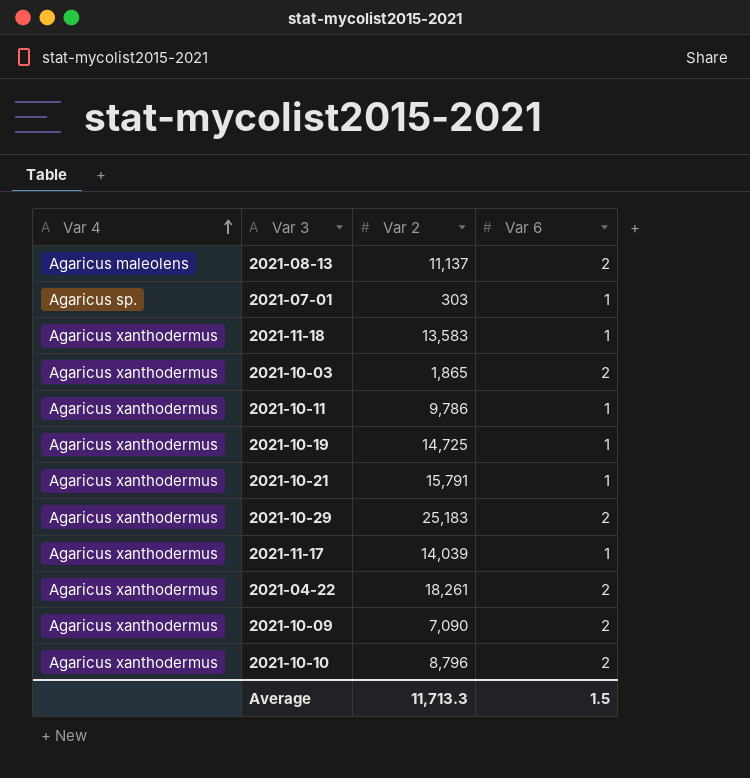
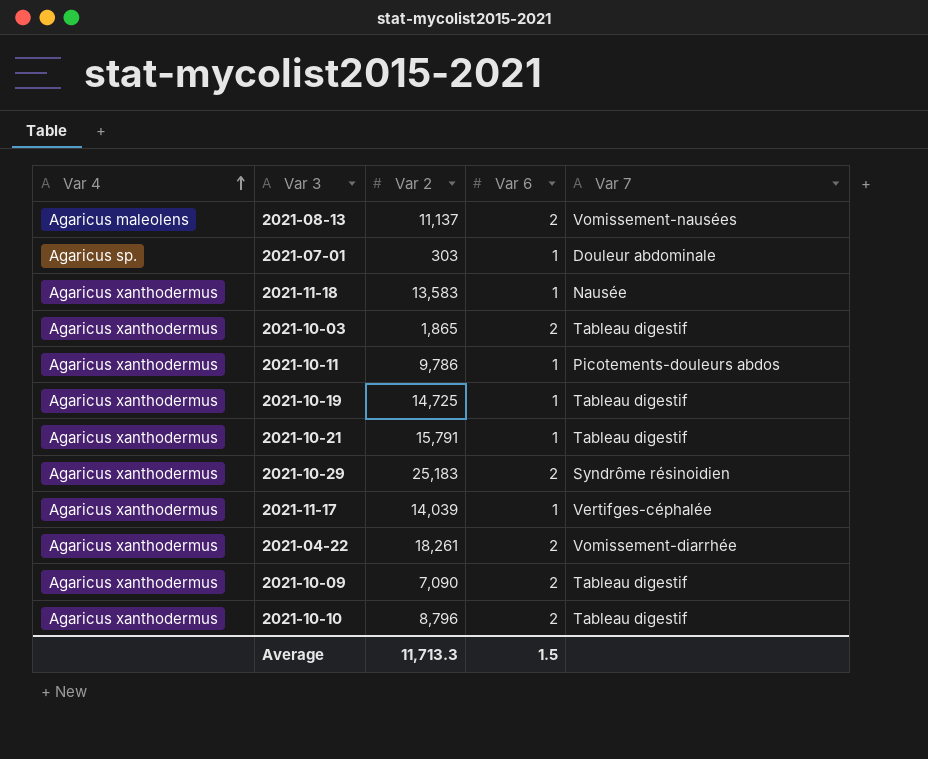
column Var 7 | position: none -> 5

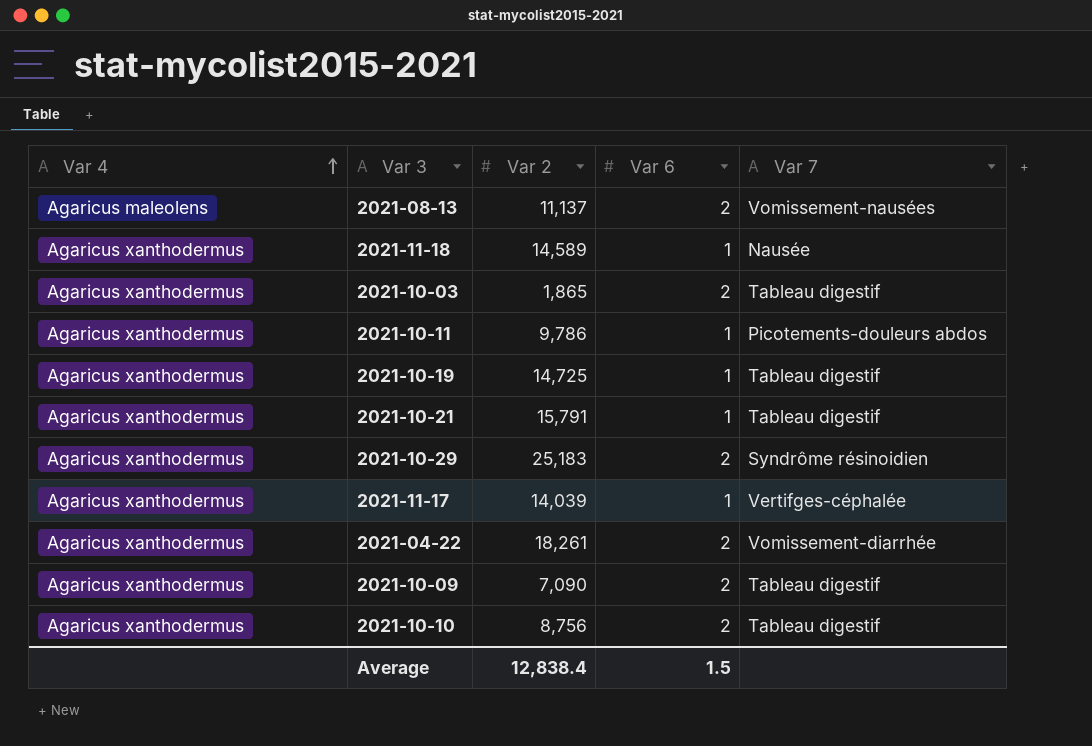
row 2021-07-01: Agaricus sp. | 303 | 1 | Douleur abdominale -> none
2021-11-18 | Var 2: 13,583 -> 14,589
2021-10-10 | Var 2: 8,796 -> 8,756
Average | Var 2: 11,713.3 -> 12,838.4

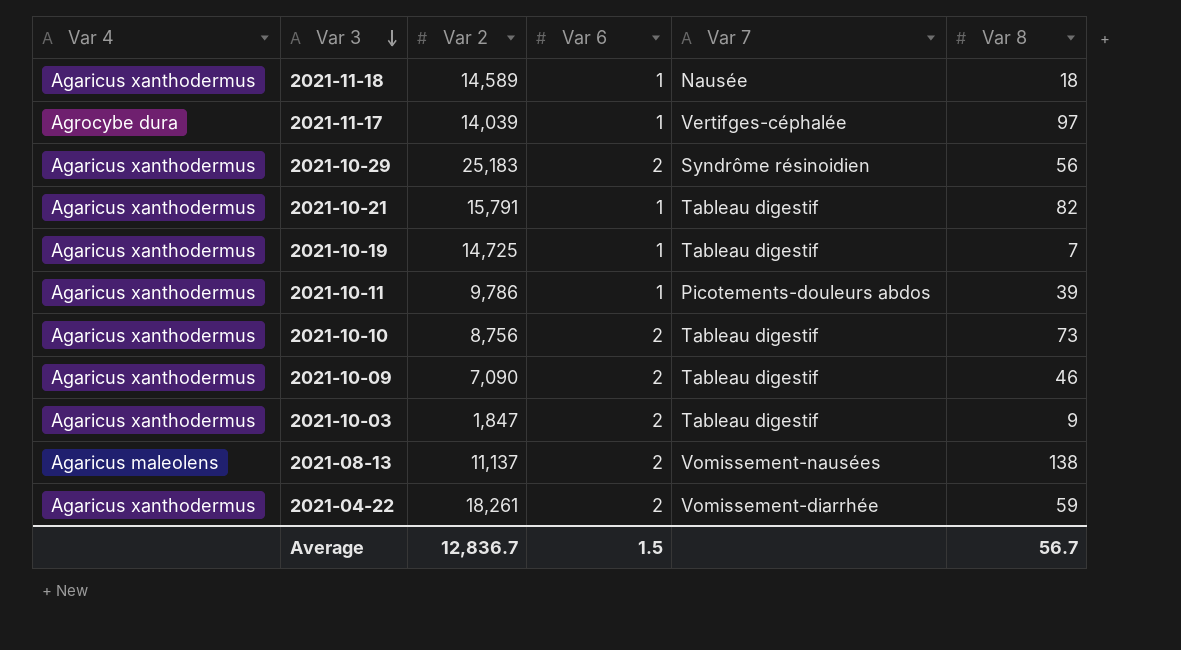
row order: Var 4 ascending -> Var 3 descending
column Var 8 | position: none -> 6
2021-11-17 | Var 4: Agaricus xanthodermus -> Agrocybe dura
2021-10-03 | Var 2: 1,865 -> 1,847
Average | Var 2: 12,838.4 -> 12,836.7

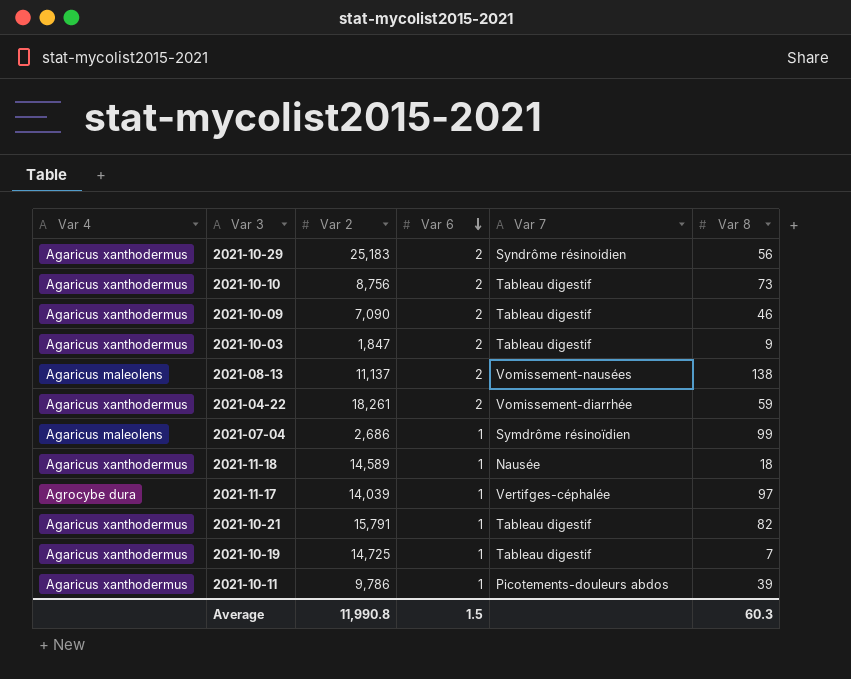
row order: Var 3 descending -> Var 6 descending
row 2021-07-04: none -> Agaricus maleolens | 2,686 | 1 | Symdrôme résinoïdien | 99
Average | Var 2: 12,836.7 -> 11,990.8
Average | Var 8: 56.7 -> 60.3

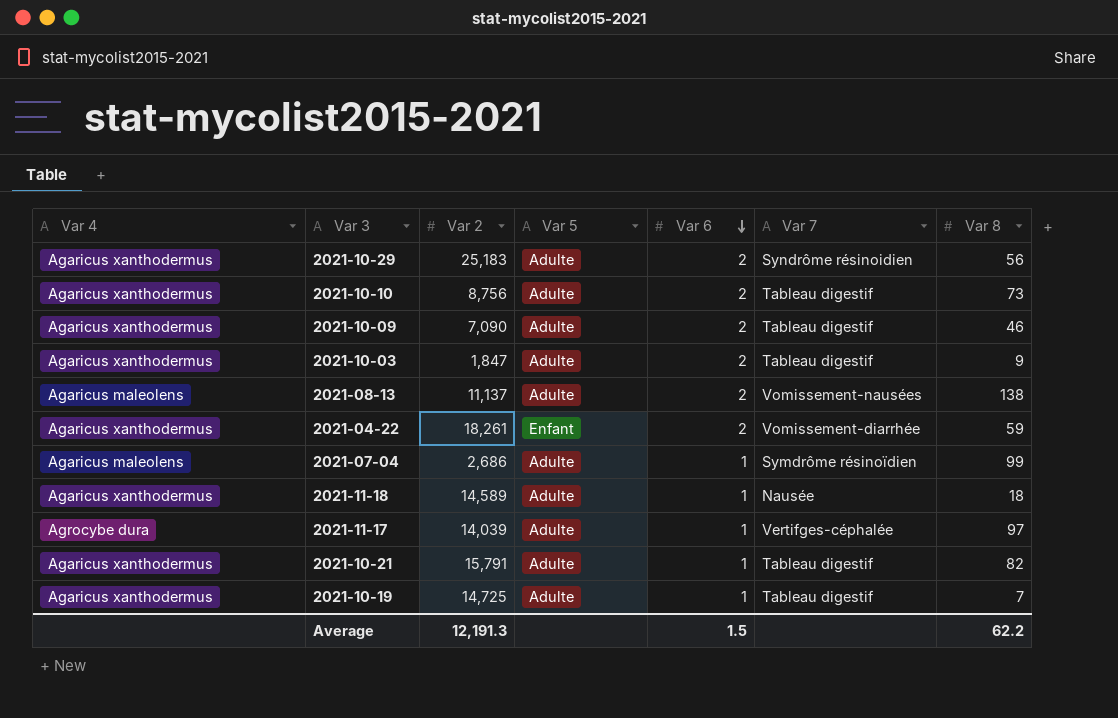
column Var 5 | position: none -> 4
row 2021-10-11: Agaricus xanthodermus | 9,786 | 1 | Picotements-douleurs abdos | 39 -> none
Average | Var 2: 11,990.8 -> 12,191.3
Average | Var 8: 60.3 -> 62.2

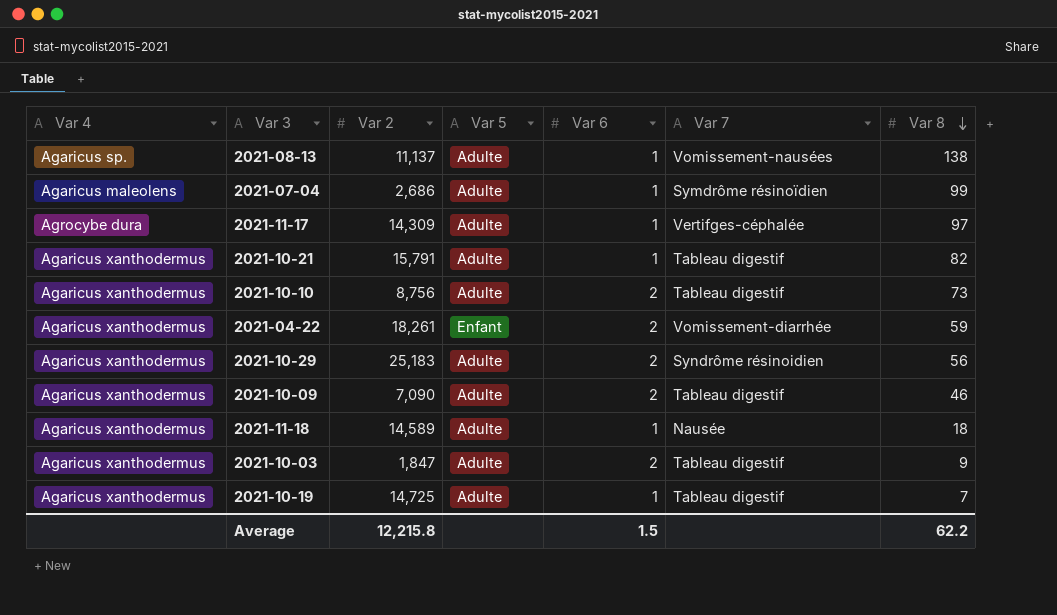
row order: Var 6 descending -> Var 8 descending
2021-08-13 | Var 4: Agaricus maleolens -> Agaricus sp.
2021-08-13 | Var 6: 2 -> 1
2021-11-17 | Var 2: 14,039 -> 14,309
Average | Var 2: 12,191.3 -> 12,215.8

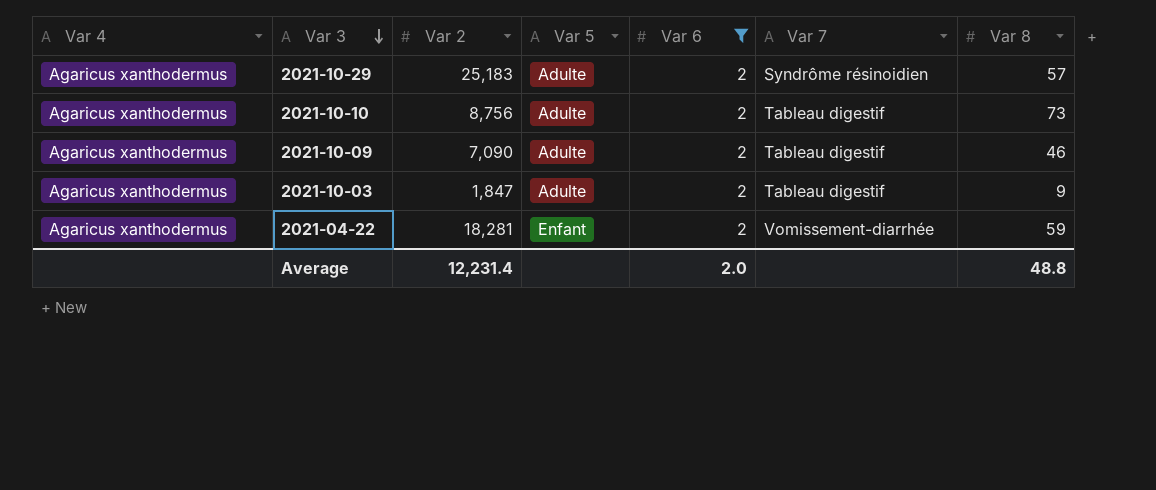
filter: none -> Var 6 = 2
row order: Var 8 descending -> Var 3 descending
2021-10-29 | Var 8: 56 -> 57
2021-04-22 | Var 2: 18,261 -> 18,281
Average | Var 2: 12,215.8 -> 12,231.4
Average | Var 6: 1.5 -> 2.0
Average | Var 8: 62.2 -> 48.8

